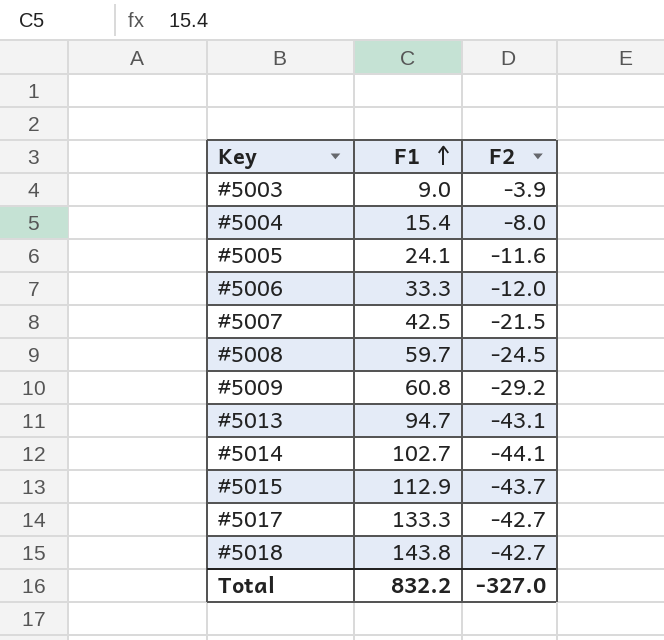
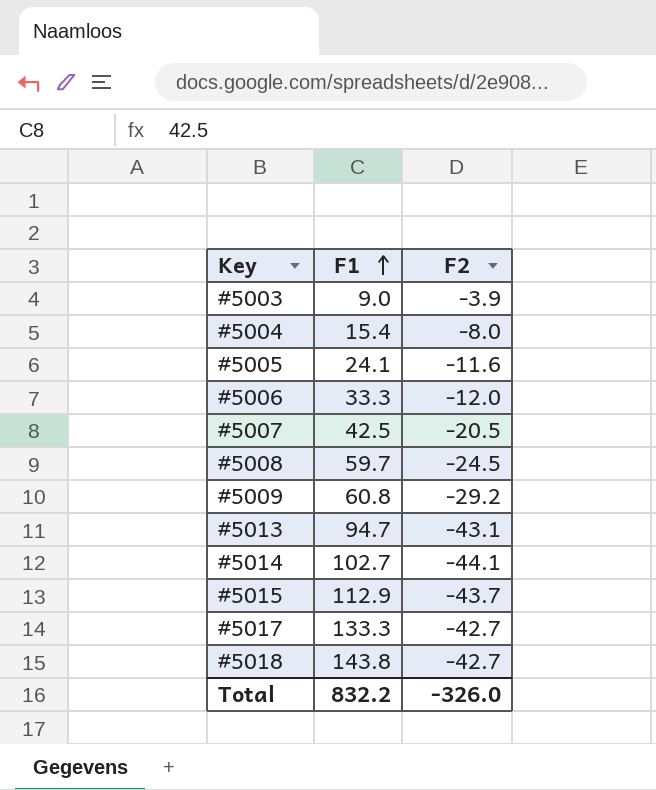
#5007 | F2: -21.5 -> -20.5
Total | F2: -327.0 -> -326.0

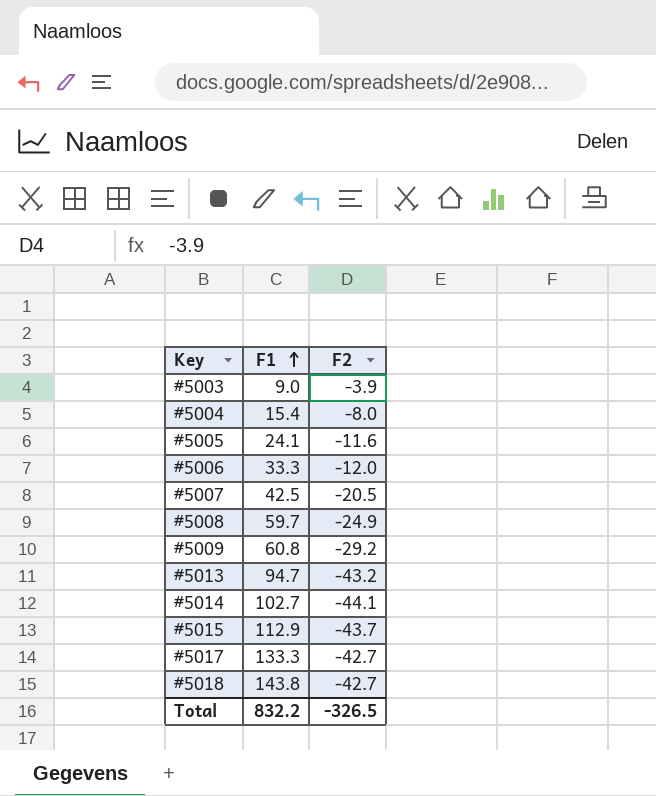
#5008 | F2: -24.5 -> -24.9
#5013 | F2: -43.1 -> -43.2
Total | F2: -326.0 -> -326.5

